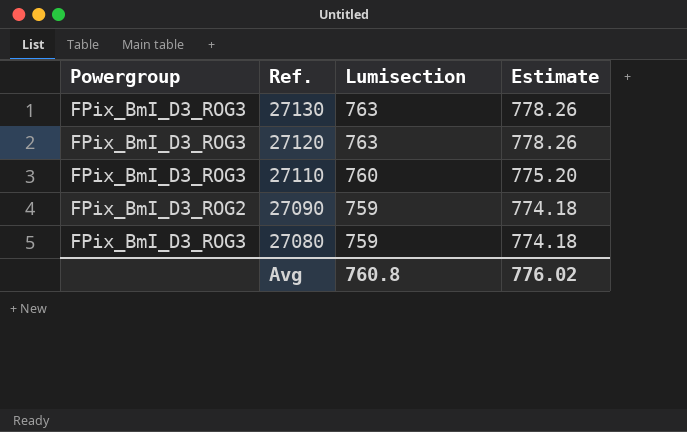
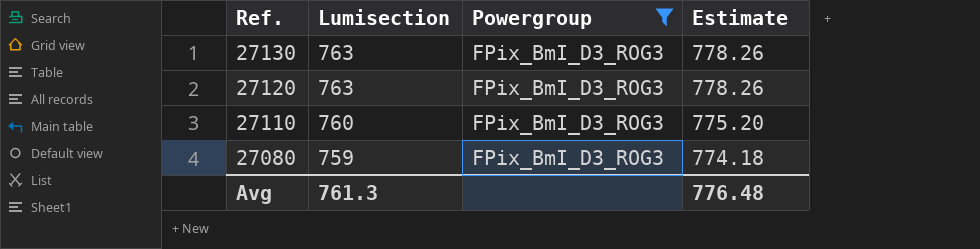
filter: none -> Powergroup = FPix_BmI_D3_ROG3
column Powergroup | position: 1 -> 3
Avg | Lumisection: 760.8 -> 761.3
Avg | Estimate: 776.02 -> 776.48

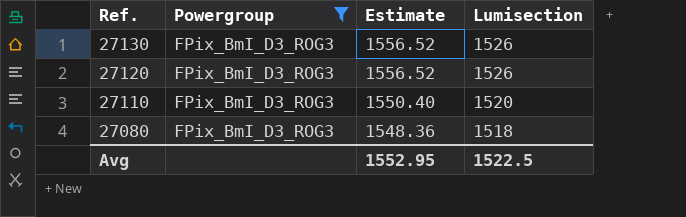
column Lumisection | position: 2 -> 4
27130 | Estimate: 778.26 -> 1556.52
27130 | Lumisection: 763 -> 1526
27120 | Estimate: 778.26 -> 1556.52
27120 | Lumisection: 763 -> 1526
27110 | Estimate: 775.20 -> 1550.40
27110 | Lumisection: 760 -> 1520
27080 | Estimate: 774.18 -> 1548.36
27080 | Lumisection: 759 -> 1518
Avg | Estimate: 776.48 -> 1552.95
Avg | Lumisection: 761.3 -> 1522.5

